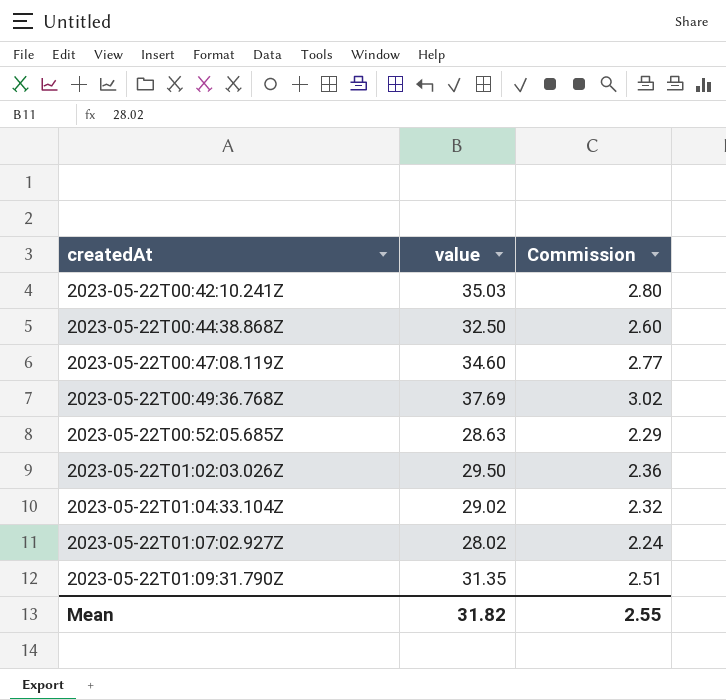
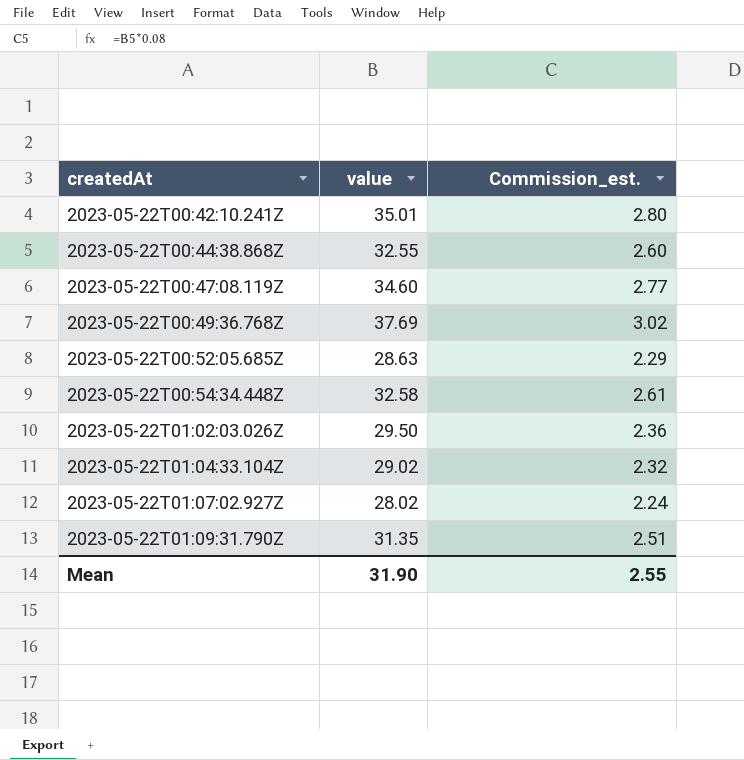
column name: Commission -> Commission_est.
2023-05-22T00:42:10.241Z | value: 35.03 -> 35.01
2023-05-22T00:44:38.868Z | value: 32.50 -> 32.55
row 2023-05-22T00:54:34.448Z: none -> 32.58 | 2.61
Mean | value: 31.82 -> 31.90

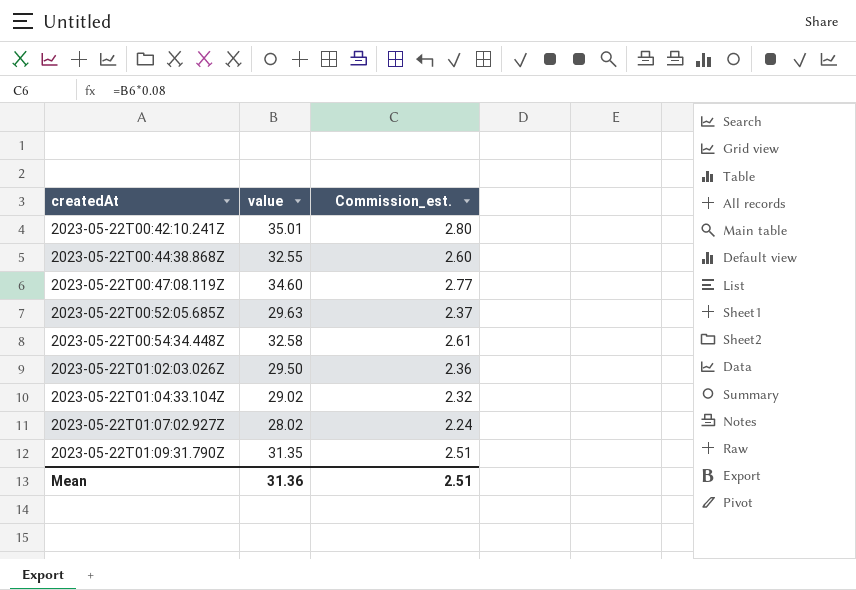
row 2023-05-22T00:49:36.768Z: 37.69 | 3.02 -> none
2023-05-22T00:52:05.685Z | value: 28.63 -> 29.63
2023-05-22T00:52:05.685Z | Commission_est.: 2.29 -> 2.37
Mean | value: 31.90 -> 31.36
Mean | Commission_est.: 2.55 -> 2.51

